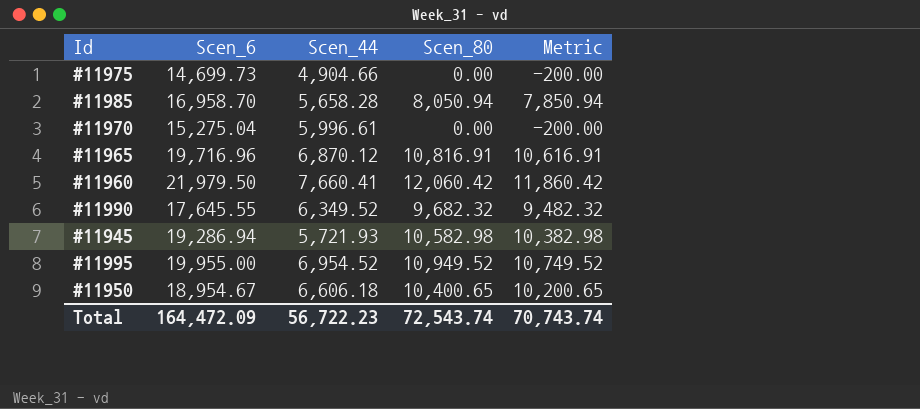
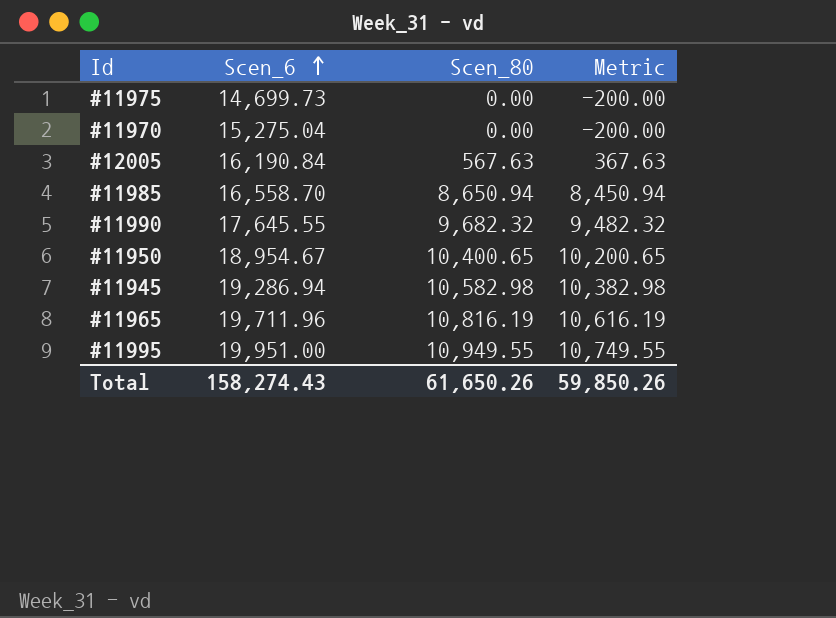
row order: none -> Scen_6 ascending
column Scen_44 | position: 3 -> none
row #11960: 21,979.50 | 7,660.41 | 12,060.42 | 11,860.42 -> none
row #12005: none -> 16,190.84 | 567.63 | 367.63
#11985 | Scen_6: 16,958.70 -> 16,558.70
#11985 | Scen_80: 8,050.94 -> 8,650.94
#11985 | Metric: 7,850.94 -> 8,450.94
#11965 | Scen_6: 19,716.96 -> 19,711.96
#11965 | Scen_80: 10,816.91 -> 10,816.19
#11965 | Metric: 10,616.91 -> 10,616.19
#11995 | Scen_6: 19,955.00 -> 19,951.00
#11995 | Scen_80: 10,949.52 -> 10,949.55
#11995 | Metric: 10,749.52 -> 10,749.55
Total | Scen_6: 164,472.09 -> 158,274.43
Total | Scen_80: 72,543.74 -> 61,650.26
Total | Metric: 70,743.74 -> 59,850.26

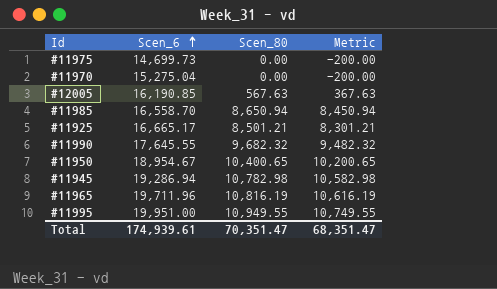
#12005 | Scen_6: 16,190.84 -> 16,190.85
row #11925: none -> 16,665.17 | 8,501.21 | 8,301.21
#11945 | Scen_80: 10,582.98 -> 10,782.98
#11945 | Metric: 10,382.98 -> 10,582.98
Total | Scen_6: 158,274.43 -> 174,939.61
Total | Scen_80: 61,650.26 -> 70,351.47
Total | Metric: 59,850.26 -> 68,351.47

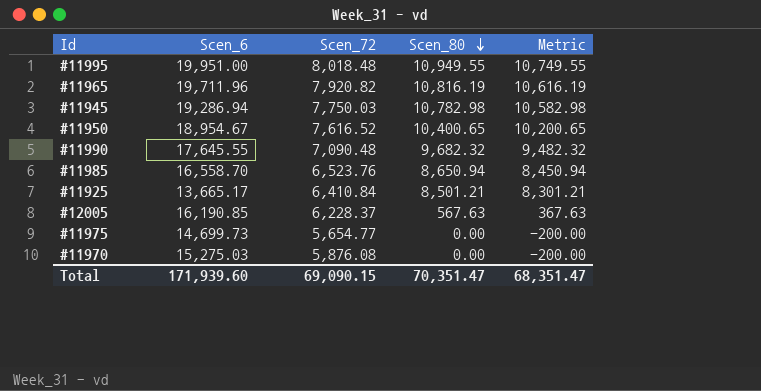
row order: Scen_6 ascending -> Scen_80 descending
column Scen_72 | position: none -> 3
#11925 | Scen_6: 16,665.17 -> 13,665.17
#11970 | Scen_6: 15,275.04 -> 15,275.03
Total | Scen_6: 174,939.61 -> 171,939.60

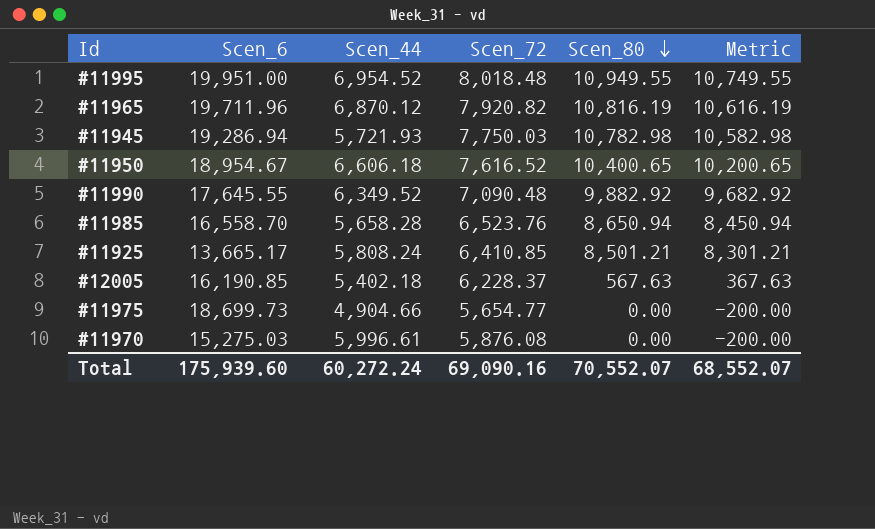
column Scen_44 | position: none -> 3
#11990 | Scen_80: 9,682.32 -> 9,882.92
#11990 | Metric: 9,482.32 -> 9,682.92
#11925 | Scen_72: 6,410.84 -> 6,410.85
#11975 | Scen_6: 14,699.73 -> 18,699.73
Total | Scen_6: 171,939.60 -> 175,939.60
Total | Scen_72: 69,090.15 -> 69,090.16
Total | Scen_80: 70,351.47 -> 70,552.07
Total | Metric: 68,351.47 -> 68,552.07

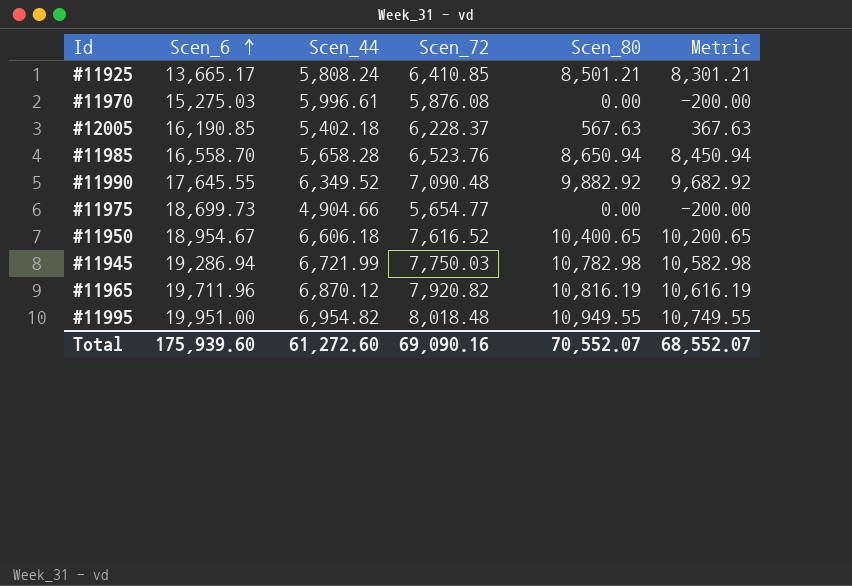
row order: Scen_80 descending -> Scen_6 ascending
#11945 | Scen_44: 5,721.93 -> 6,721.99
#11995 | Scen_44: 6,954.52 -> 6,954.82
Total | Scen_44: 60,272.24 -> 61,272.60

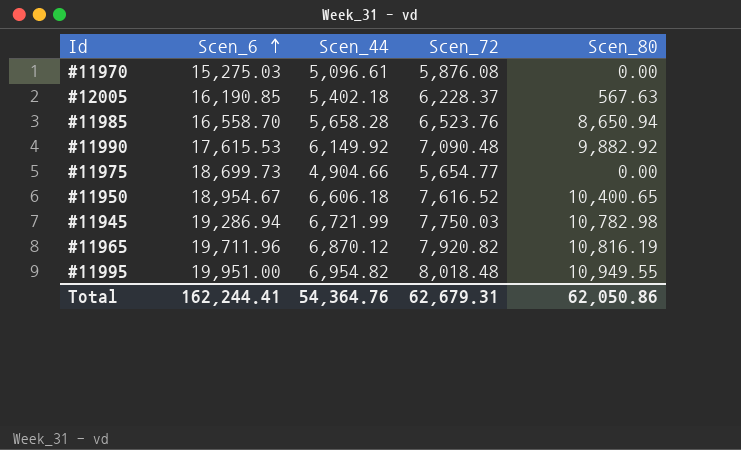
column Metric | formula: [Scen_80] - 200 -> none
row #11925: 13,665.17 | 5,808.24 | 6,410.85 | 8,501.21 | 8,301.21 -> none
#11970 | Scen_44: 5,996.61 -> 5,096.61
#11990 | Scen_6: 17,645.55 -> 17,615.53
#11990 | Scen_44: 6,349.52 -> 6,149.92
Total | Scen_6: 175,939.60 -> 162,244.41
Total | Scen_44: 61,272.60 -> 54,364.76
Total | Scen_72: 69,090.16 -> 62,679.31
Total | Scen_80: 70,552.07 -> 62,050.86

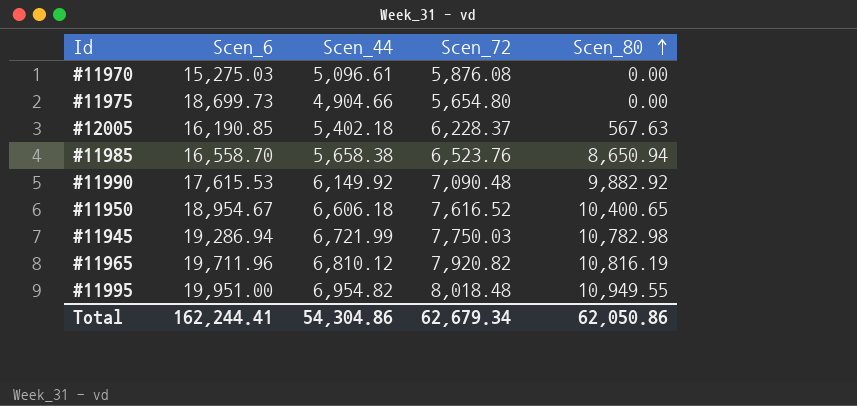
row order: Scen_6 ascending -> Scen_80 ascending
#11975 | Scen_72: 5,654.77 -> 5,654.80
#11985 | Scen_44: 5,658.28 -> 5,658.38
#11965 | Scen_44: 6,870.12 -> 6,810.12
Total | Scen_44: 54,364.76 -> 54,304.86
Total | Scen_72: 62,679.31 -> 62,679.34

